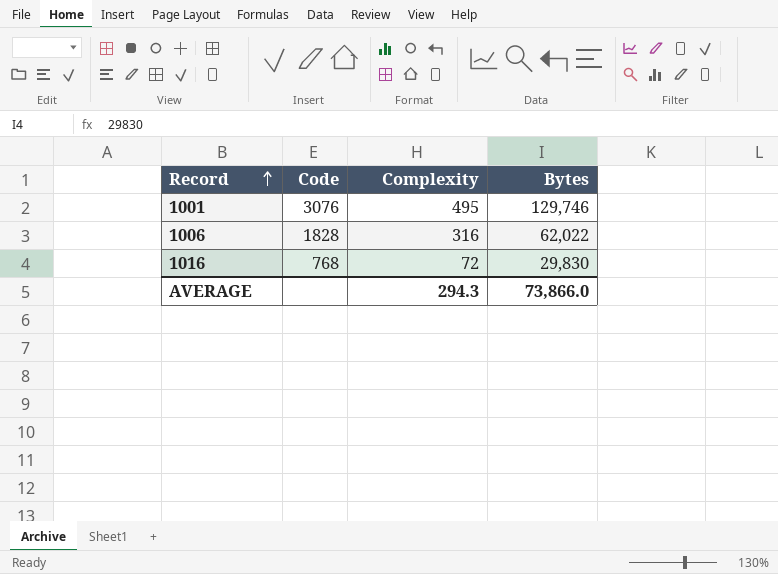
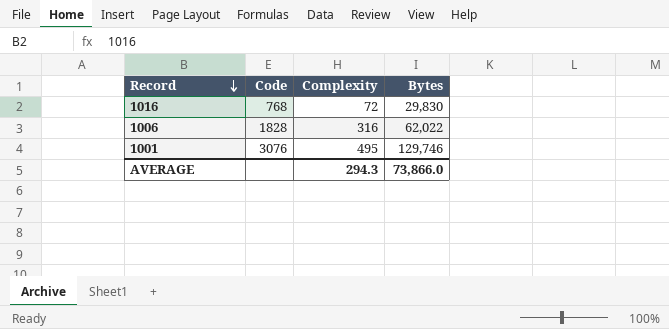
row order: Record ascending -> Record descending

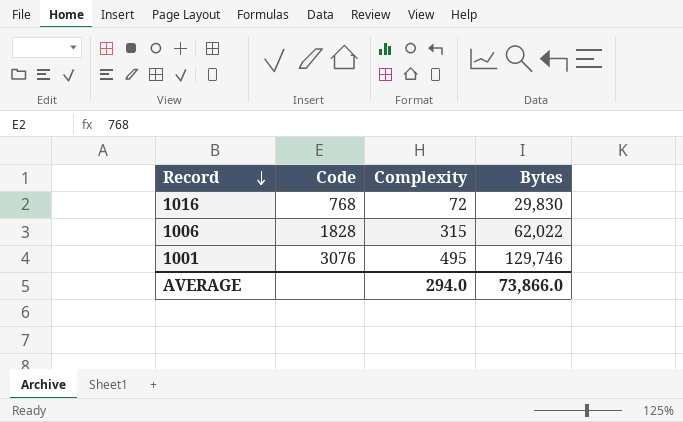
1006 | Complexity: 316 -> 315
AVERAGE | Complexity: 294.3 -> 294.0

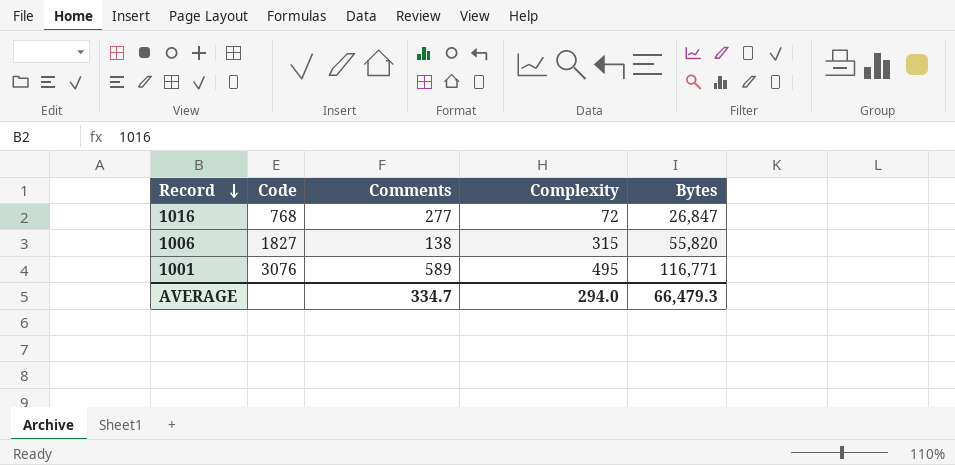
column Comments | position: none -> 3
1016 | Bytes: 29,830 -> 26,847
1006 | Code: 1828 -> 1827
1006 | Bytes: 62,022 -> 55,820
1001 | Bytes: 129,746 -> 116,771
AVERAGE | Bytes: 73,866.0 -> 66,479.3

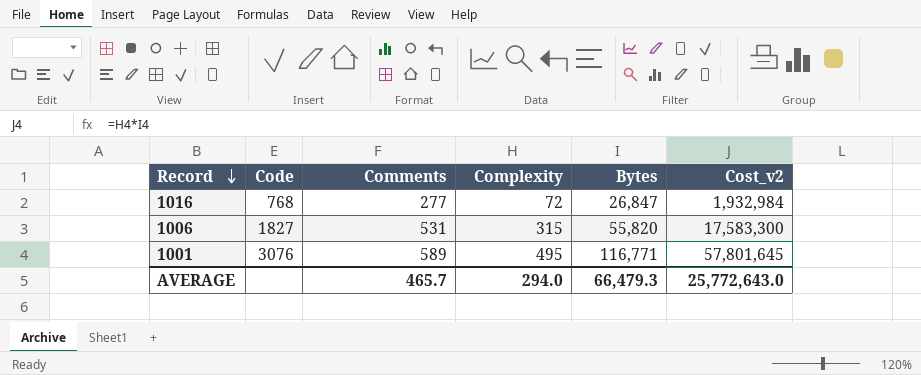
column Cost_v2 | formula: none -> [Complexity] * [Bytes]
1006 | Comments: 138 -> 531
AVERAGE | Comments: 334.7 -> 465.7

